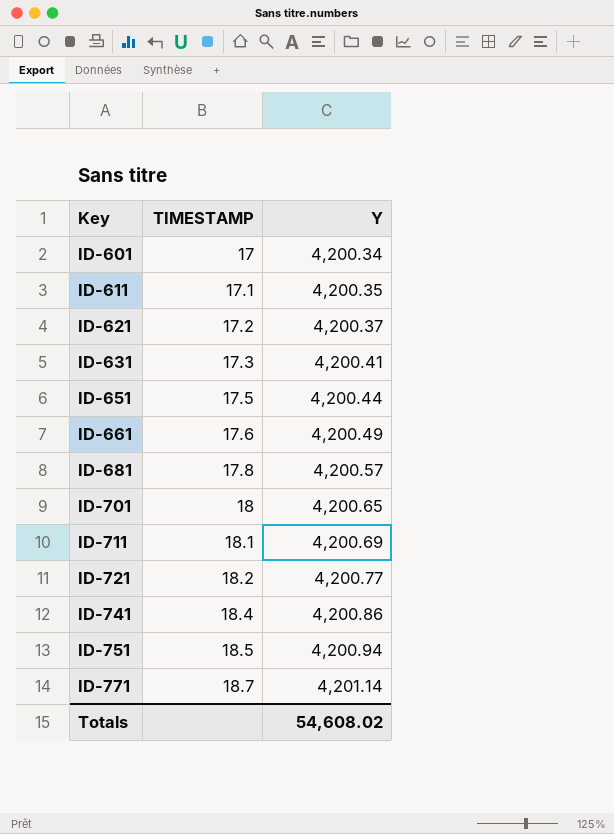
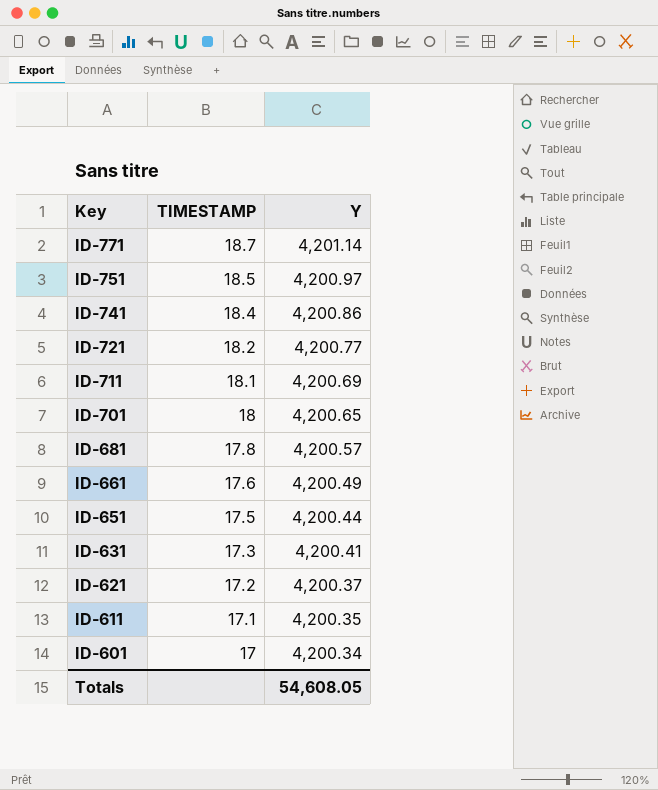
row order: Key ascending -> Key descending
ID-751 | Y: 4,200.94 -> 4,200.97
Totals | Y: 54,608.02 -> 54,608.05

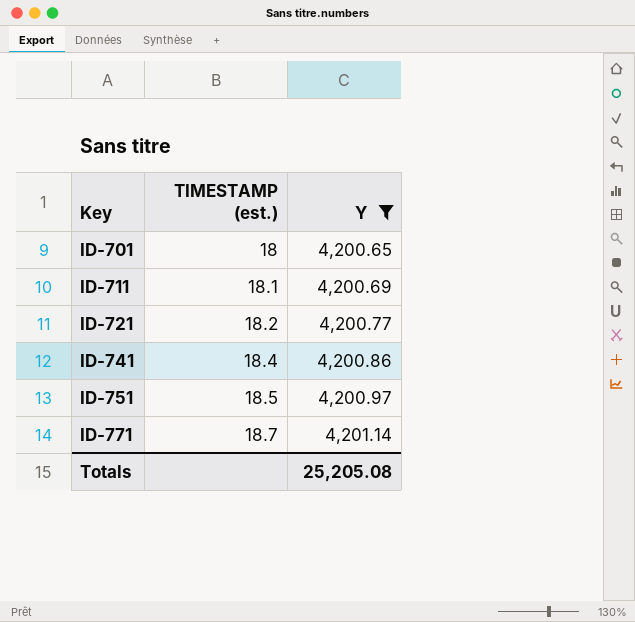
filter: none -> Y >= 4,200.65
row order: Key descending -> Key ascending
column name: TIMESTAMP -> TIMESTAMP (est.)
Totals | Y: 54,608.05 -> 25,205.08

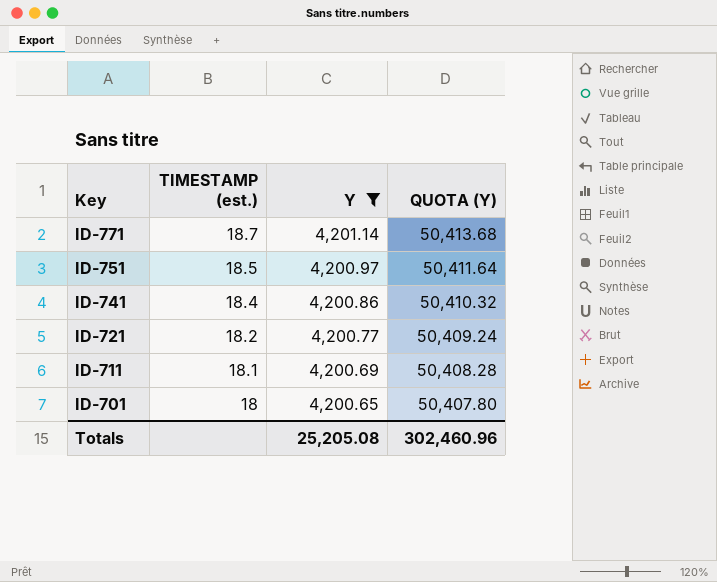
row order: Key ascending -> Key descending
column QUOTA (Y) | formula: none -> [Y] * 12

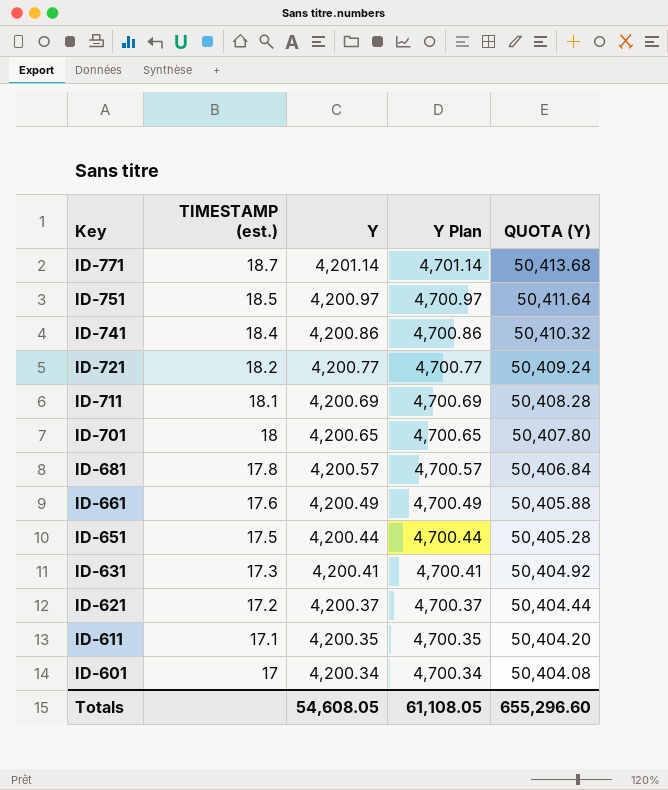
filter: Y >= 4,200.65 -> none
column Y Plan | formula: none -> [Y] + 500
Totals | Y: 25,205.08 -> 54,608.05
Totals | QUOTA (Y): 302,460.96 -> 655,296.60

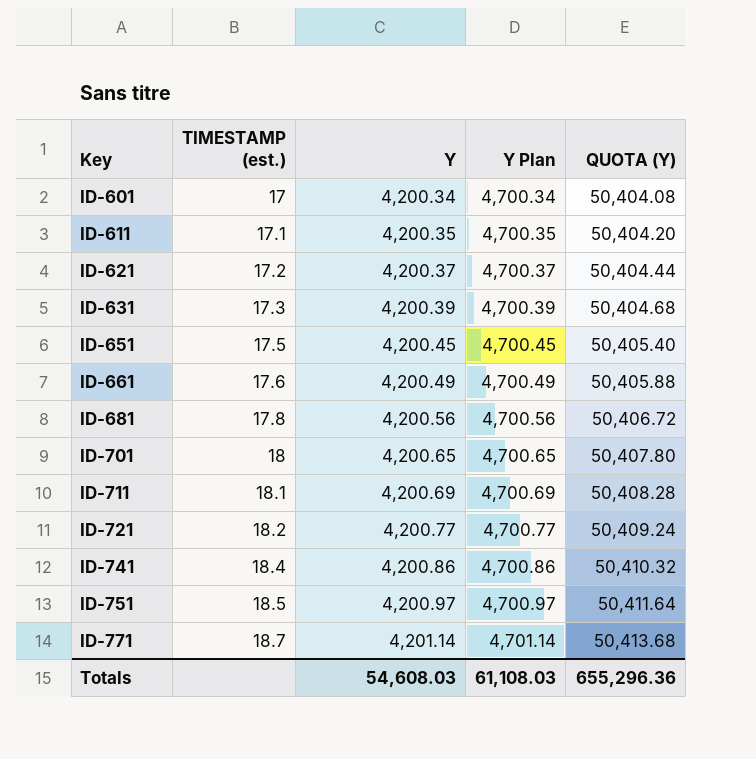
row order: Key descending -> Key ascending
ID-631 | Y: 4,200.41 -> 4,200.39
ID-631 | Y Plan: 4,700.41 -> 4,700.39
ID-631 | QUOTA (Y): 50,404.92 -> 50,404.68
ID-651 | Y: 4,200.44 -> 4,200.45
ID-651 | Y Plan: 4,700.44 -> 4,700.45
ID-651 | QUOTA (Y): 50,405.28 -> 50,405.40
ID-681 | Y: 4,200.57 -> 4,200.56
ID-681 | Y Plan: 4,700.57 -> 4,700.56
ID-681 | QUOTA (Y): 50,406.84 -> 50,406.72
Totals | Y: 54,608.05 -> 54,608.03
Totals | Y Plan: 61,108.05 -> 61,108.03
Totals | QUOTA (Y): 655,296.60 -> 655,296.36

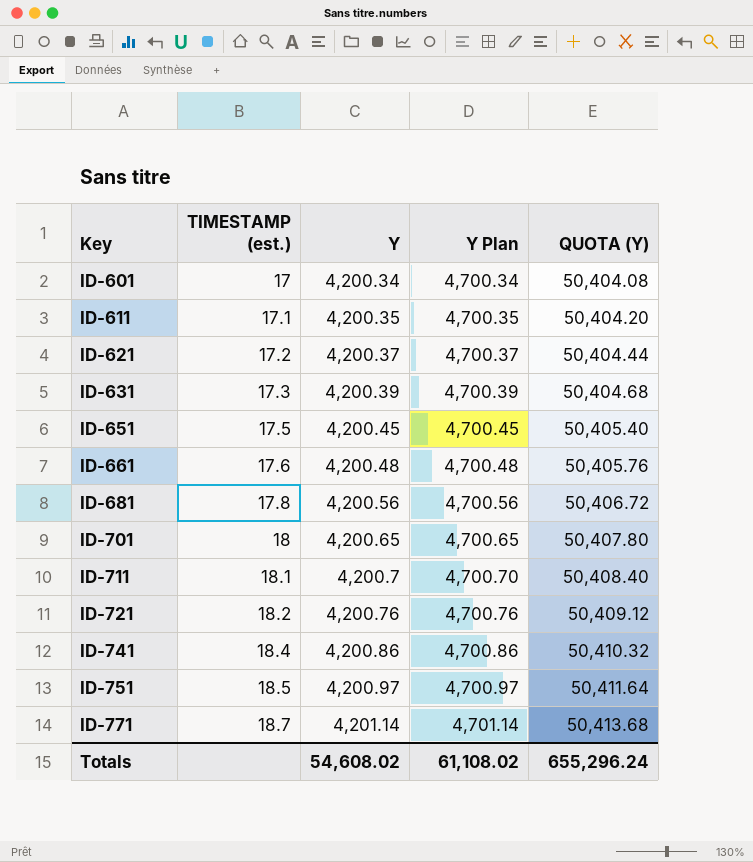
ID-661 | Y: 4,200.49 -> 4,200.48
ID-661 | Y Plan: 4,700.49 -> 4,700.48
ID-661 | QUOTA (Y): 50,405.88 -> 50,405.76
ID-711 | Y: 4,200.69 -> 4,200.7
ID-711 | Y Plan: 4,700.69 -> 4,700.70
ID-711 | QUOTA (Y): 50,408.28 -> 50,408.40
ID-721 | Y: 4,200.77 -> 4,200.76
ID-721 | Y Plan: 4,700.77 -> 4,700.76
ID-721 | QUOTA (Y): 50,409.24 -> 50,409.12
Totals | Y: 54,608.03 -> 54,608.02
Totals | Y Plan: 61,108.03 -> 61,108.02
Totals | QUOTA (Y): 655,296.36 -> 655,296.24

